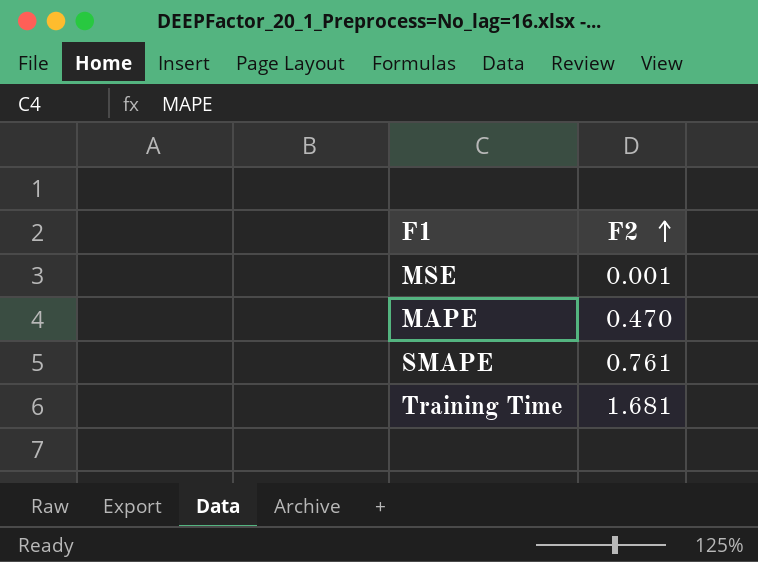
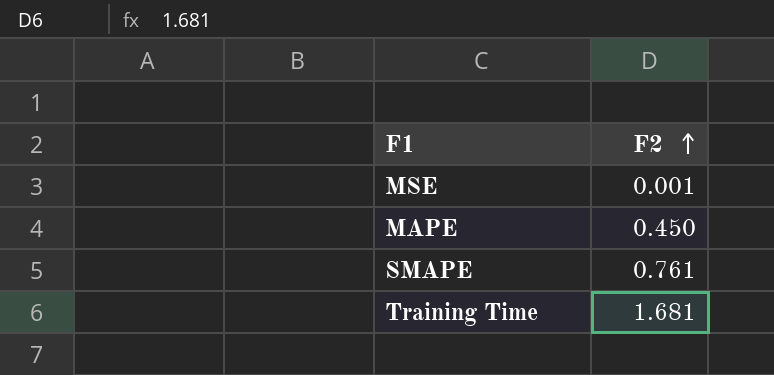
MAPE | F2: 0.470 -> 0.450

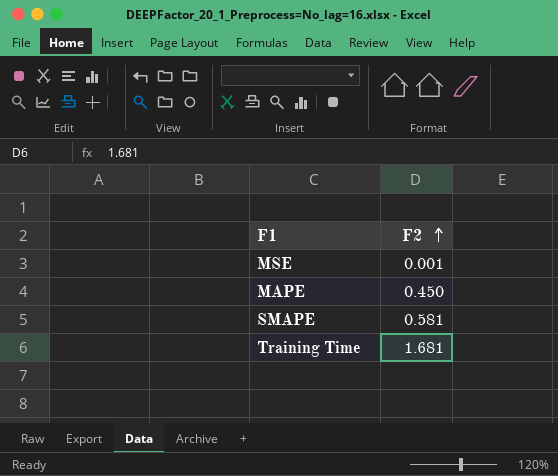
SMAPE | F2: 0.761 -> 0.581

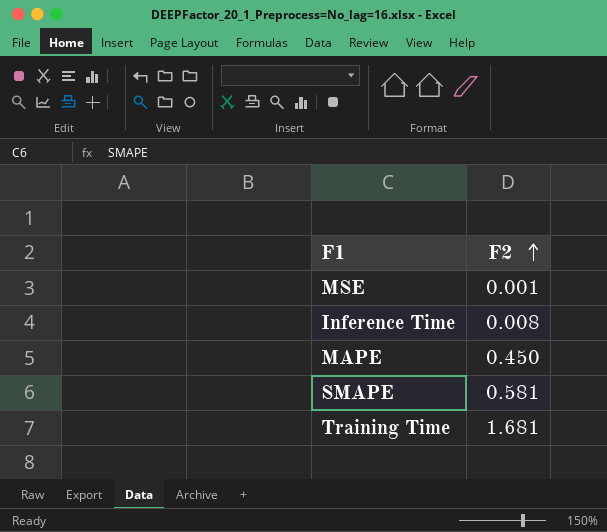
row Inference Time: none -> 0.008

